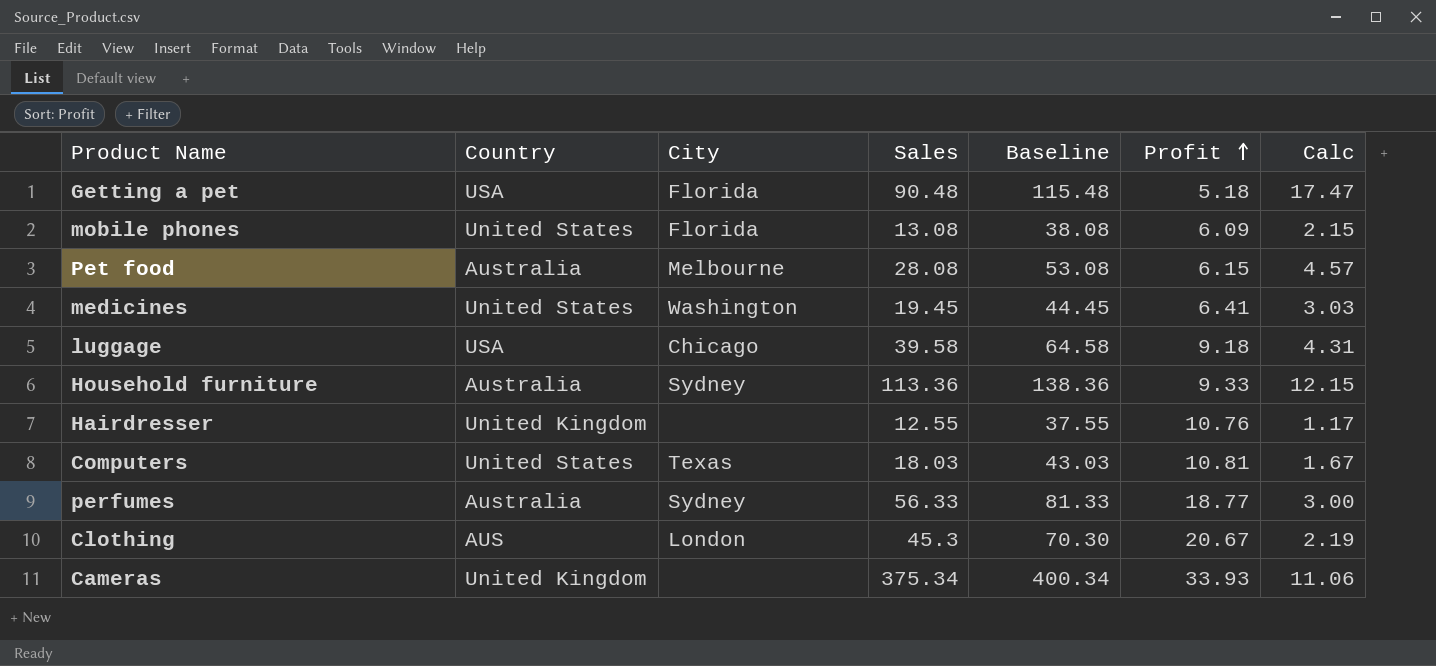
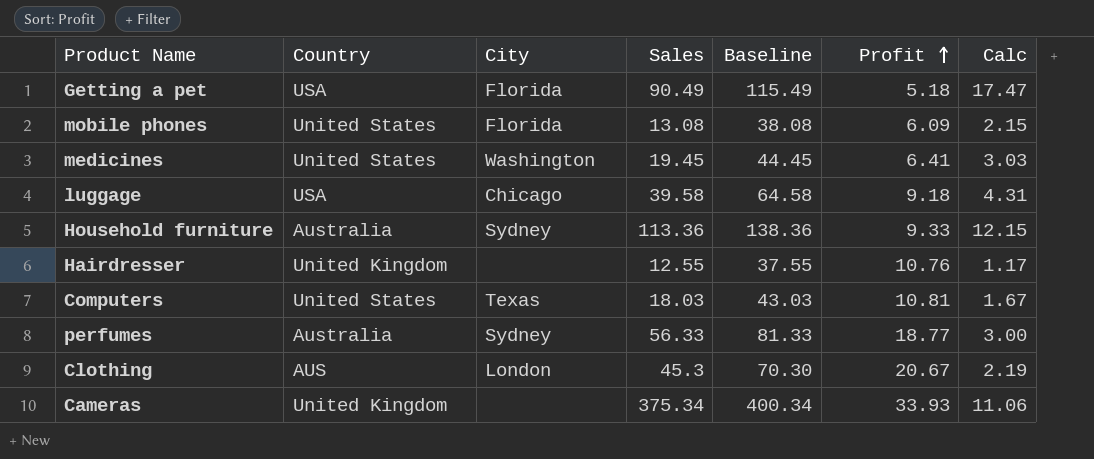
row Pet food: Australia | Melbourne | 28.08 | 53.08 | 6.15 | 4.57 -> none
Getting a pet | Sales: 90.48 -> 90.49
Getting a pet | Baseline: 115.48 -> 115.49

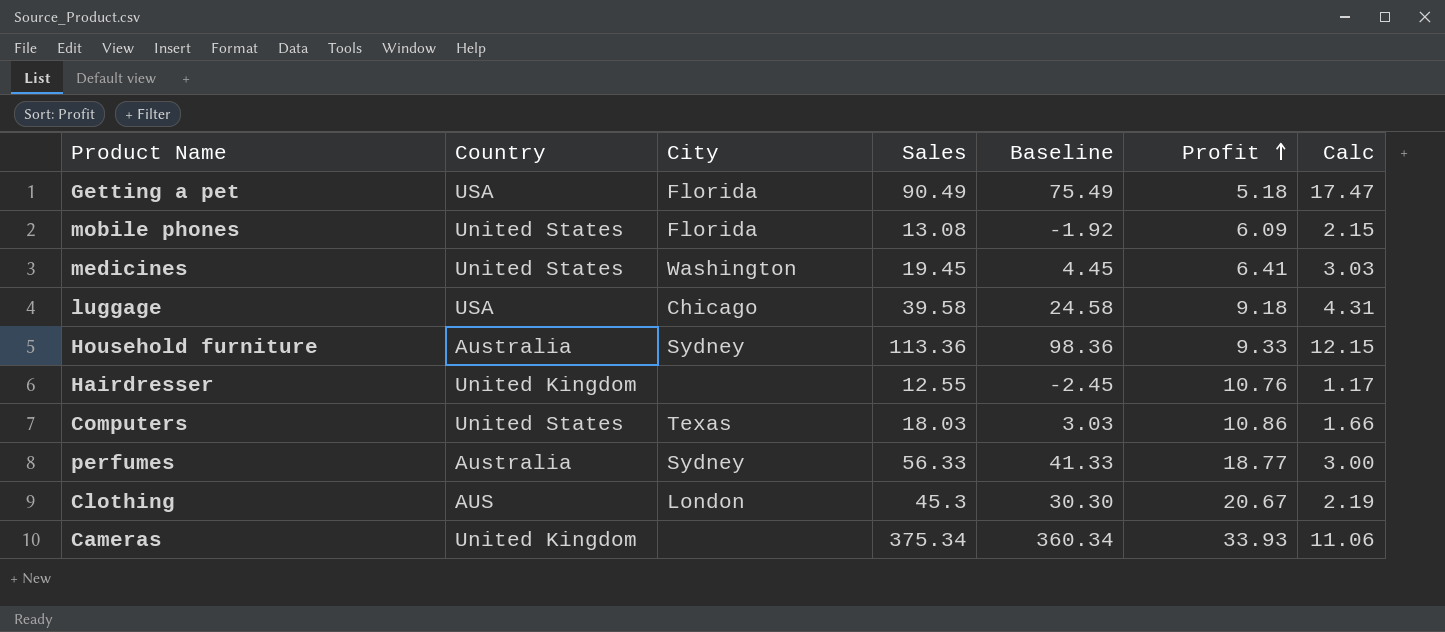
column Baseline | formula: [Sales] + 25 -> [Sales] - 15
Computers | Profit: 10.81 -> 10.86
Computers | Calc: 1.67 -> 1.66

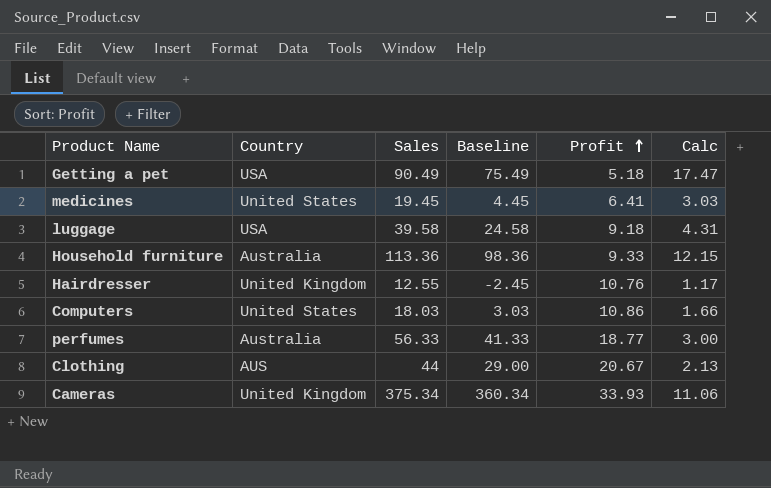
column City | position: 3 -> none
row mobile phones: United States | Florida | 13.08 | -1.92 | 6.09 | 2.15 -> none
Clothing | Sales: 45.3 -> 44
Clothing | Baseline: 30.30 -> 29.00
Clothing | Calc: 2.19 -> 2.13

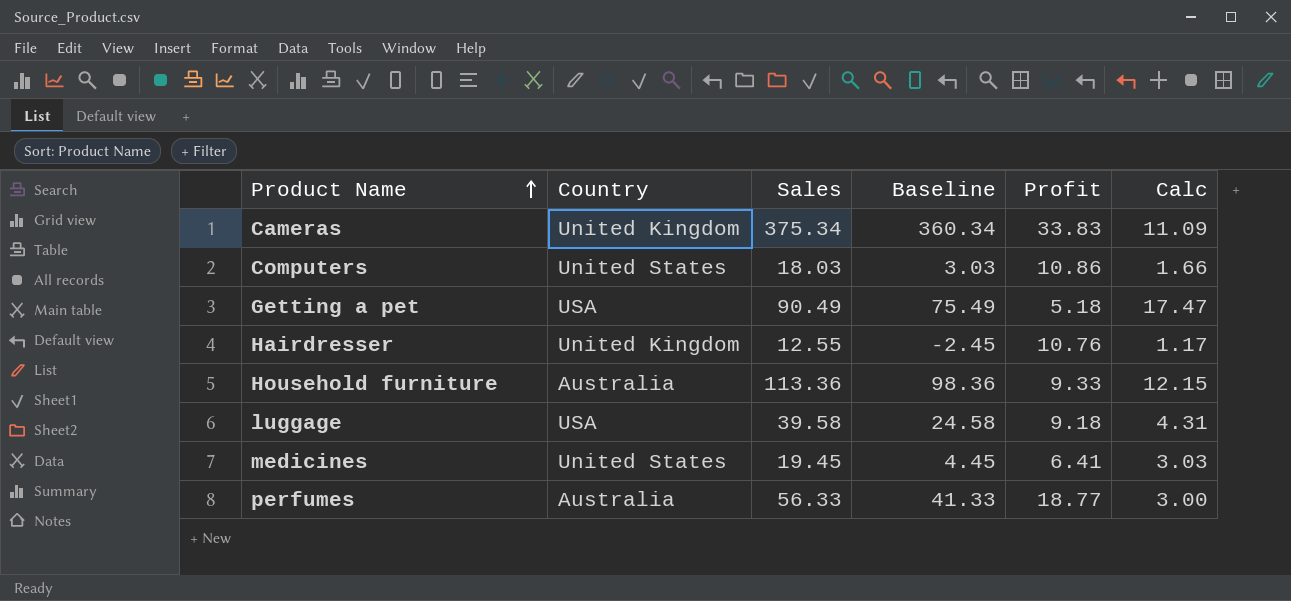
row order: Profit ascending -> Product Name ascending
row Clothing: AUS | 44 | 29.00 | 20.67 | 2.13 -> none
Cameras | Profit: 33.93 -> 33.83
Cameras | Calc: 11.06 -> 11.09

